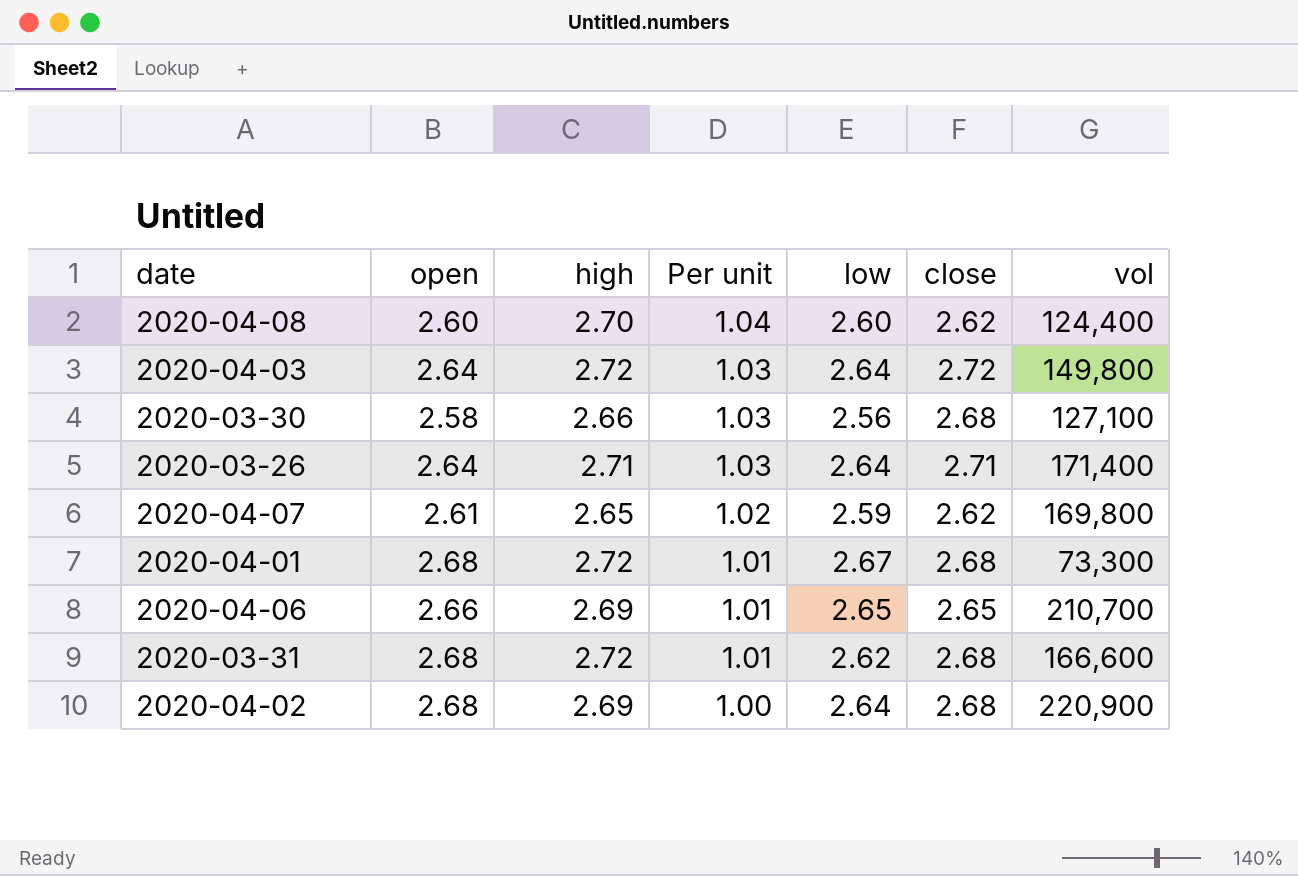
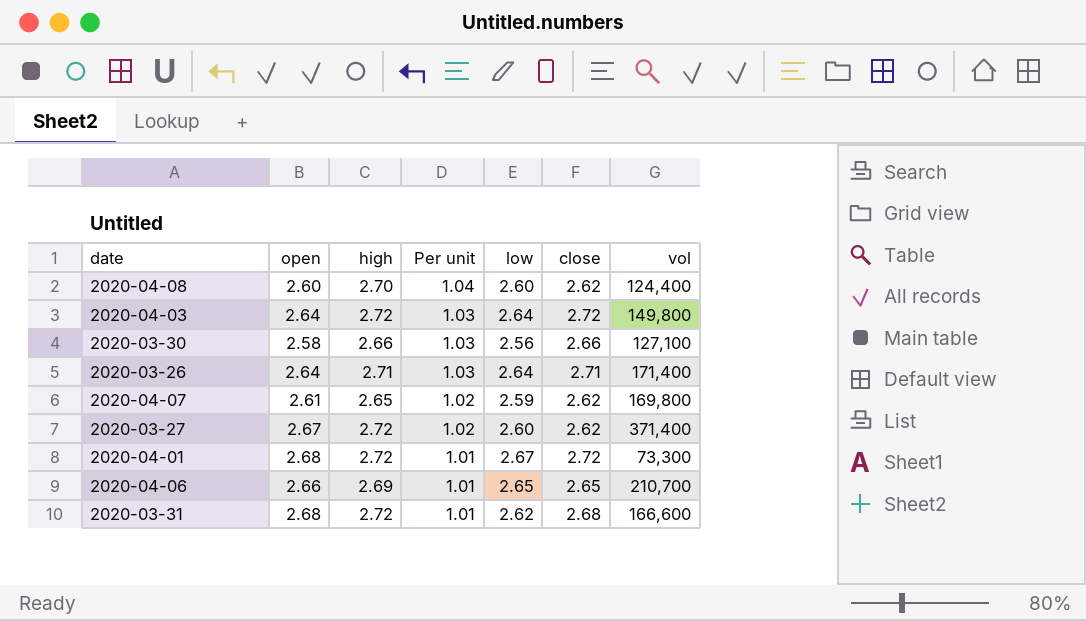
row 2020-04-02: 2.68 | 2.69 | 1.00 | 2.64 | 2.68 | 220,900 -> none
2020-03-30 | close: 2.68 -> 2.66
row 2020-03-27: none -> 2.67 | 2.72 | 1.02 | 2.60 | 2.62 | 371,400
2020-04-01 | close: 2.68 -> 2.72

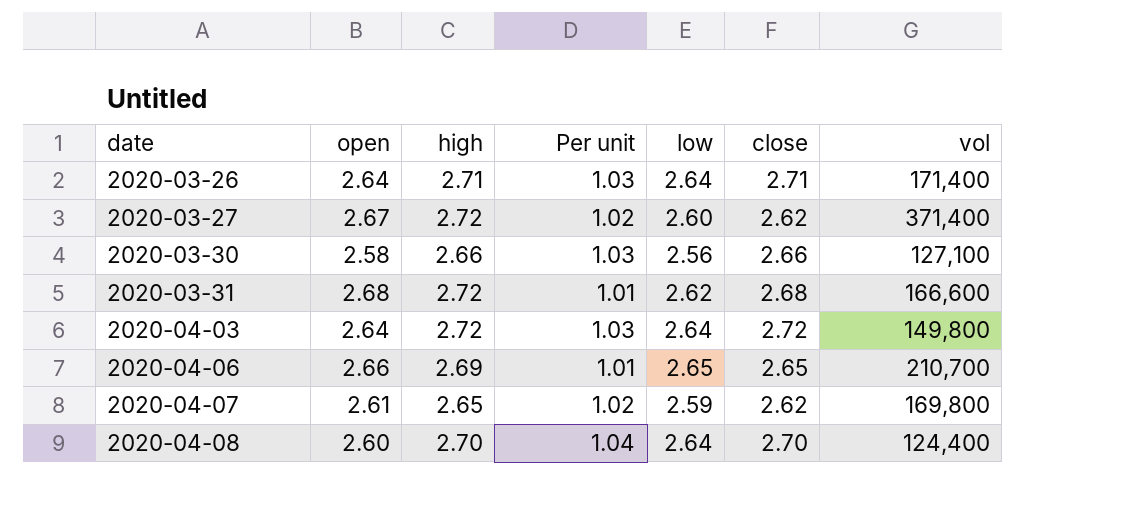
row order: Per unit descending -> date ascending
row 2020-04-01: 2.68 | 2.72 | 1.01 | 2.67 | 2.72 | 73,300 -> none
2020-04-08 | low: 2.60 -> 2.64
2020-04-08 | close: 2.62 -> 2.70

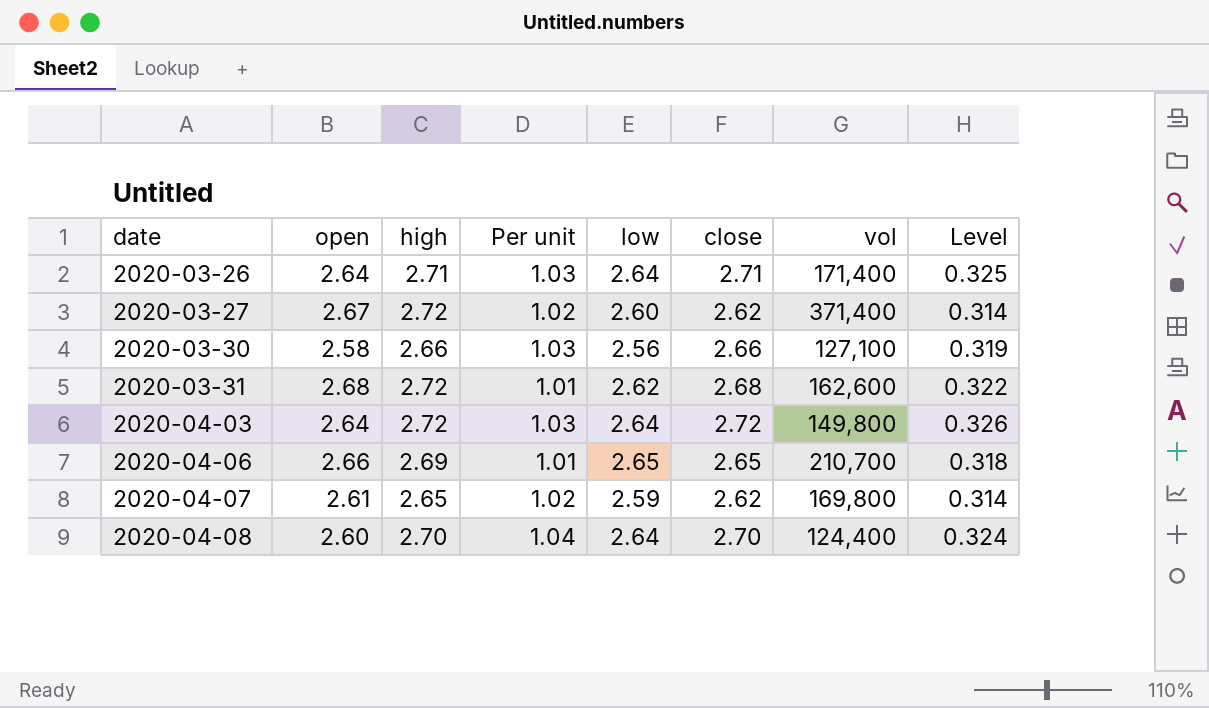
column Level | formula: none -> [close] * 0.12
2020-03-31 | vol: 166,600 -> 162,600

